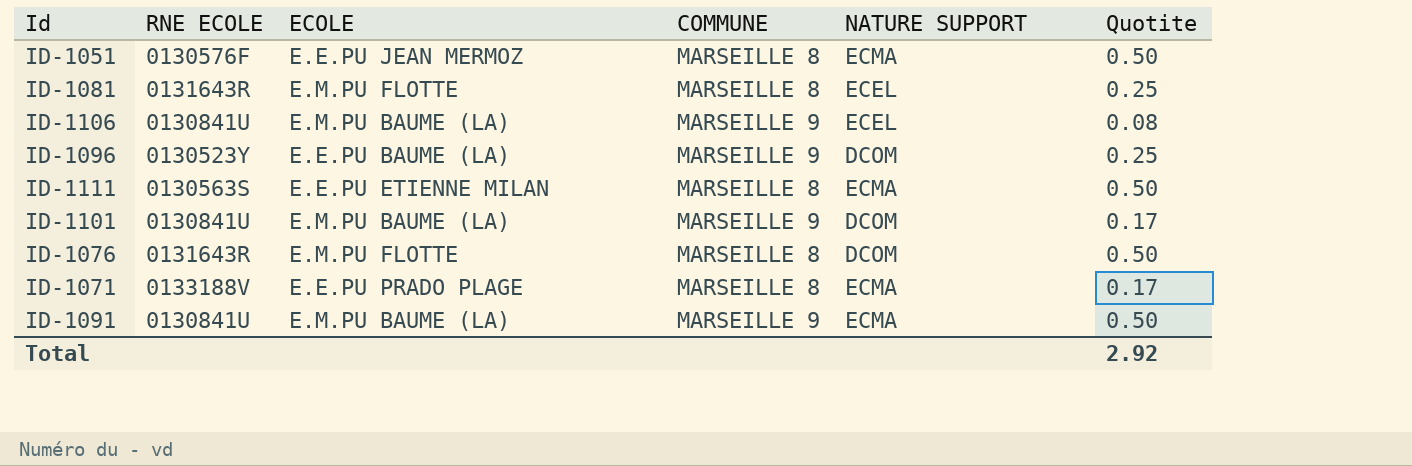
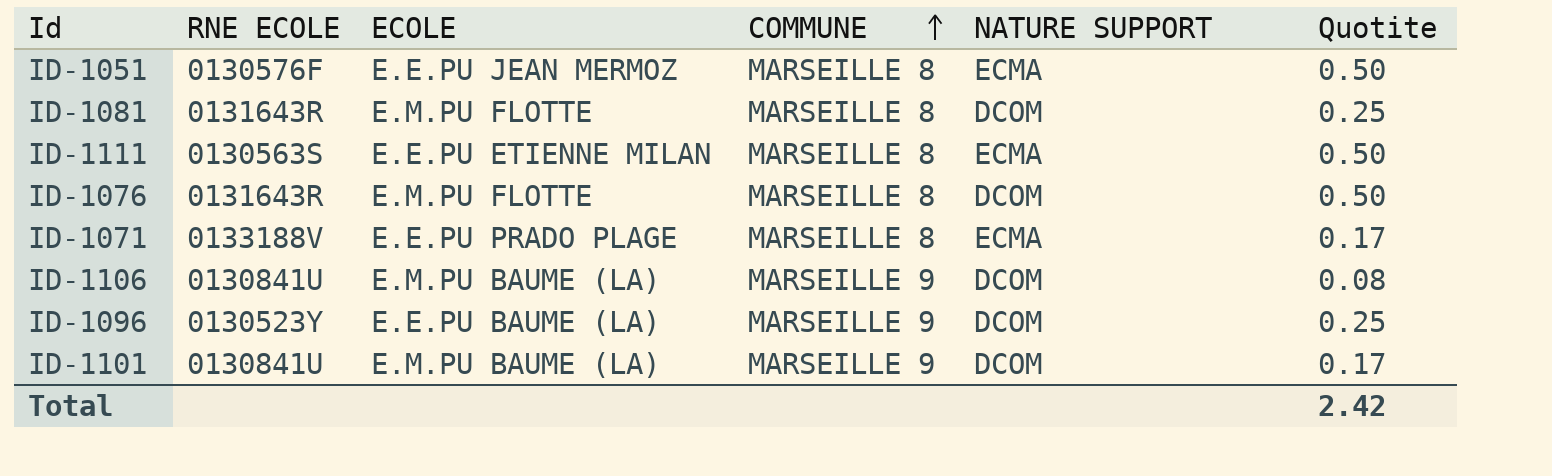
row order: none -> COMMUNE ascending
row ID-1091: 0130841U | E.M.PU BAUME (LA) | MARSEILLE 9 | ECMA | 0.50 -> none
ID-1081 | NATURE SUPPORT: ECEL -> DCOM
ID-1106 | NATURE SUPPORT: ECEL -> DCOM
Total | Quotite: 2.92 -> 2.42

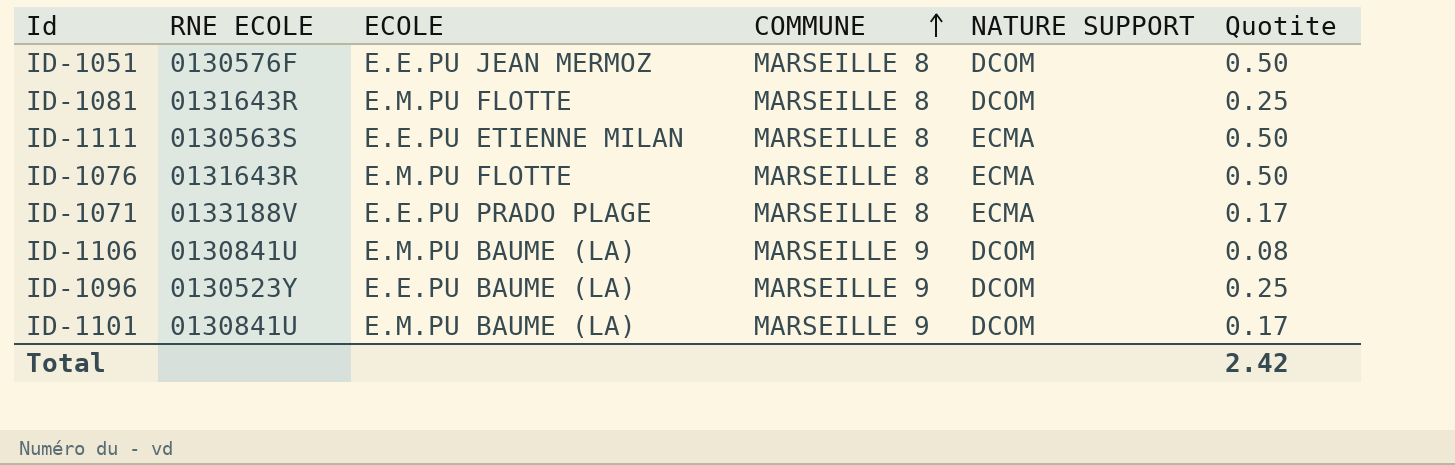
ID-1051 | NATURE SUPPORT: ECMA -> DCOM
ID-1076 | NATURE SUPPORT: DCOM -> ECMA

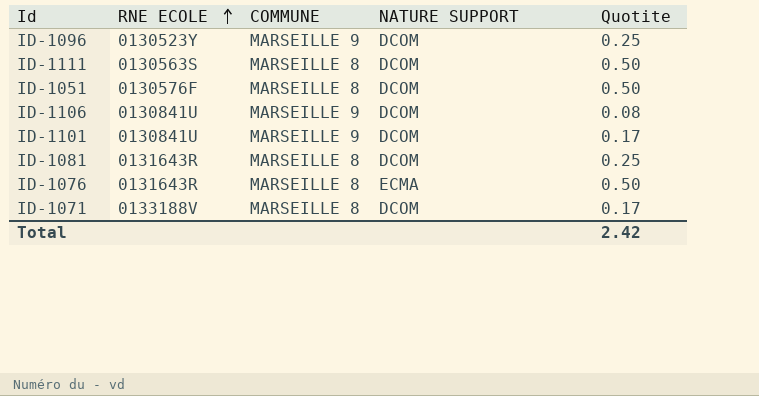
row order: COMMUNE ascending -> RNE ECOLE ascending
column ECOLE | position: 3 -> none
ID-1111 | NATURE SUPPORT: ECMA -> DCOM
ID-1071 | NATURE SUPPORT: ECMA -> DCOM

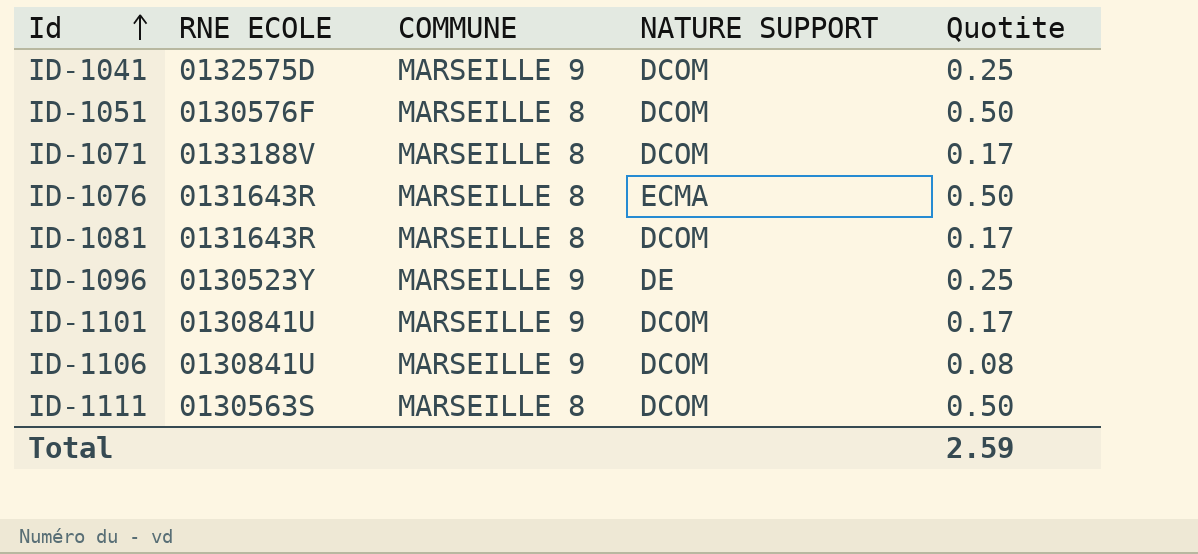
row order: RNE ECOLE ascending -> Id ascending
row ID-1041: none -> 0132575D | MARSEILLE 9 | DCOM | 0.25
ID-1081 | Quotite: 0.25 -> 0.17
ID-1096 | NATURE SUPPORT: DCOM -> DE
Total | Quotite: 2.42 -> 2.59

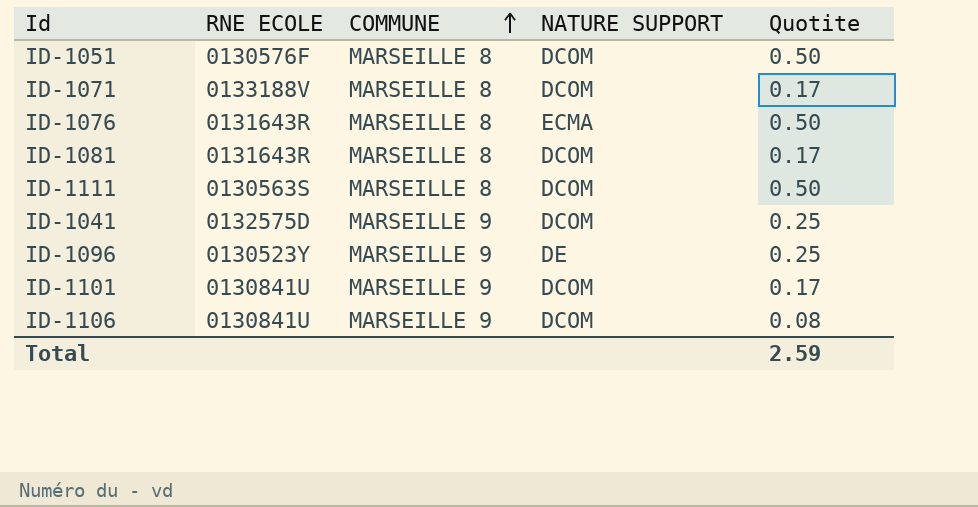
row order: Id ascending -> COMMUNE ascending

